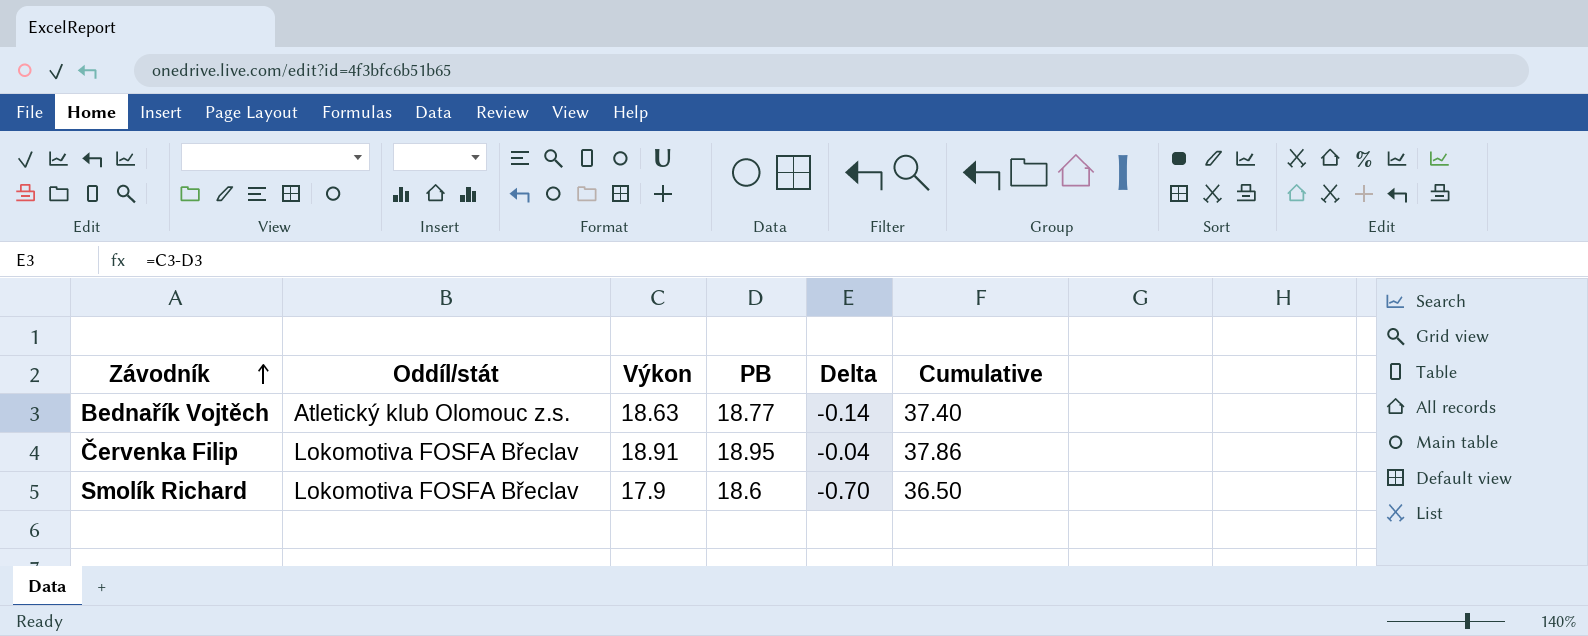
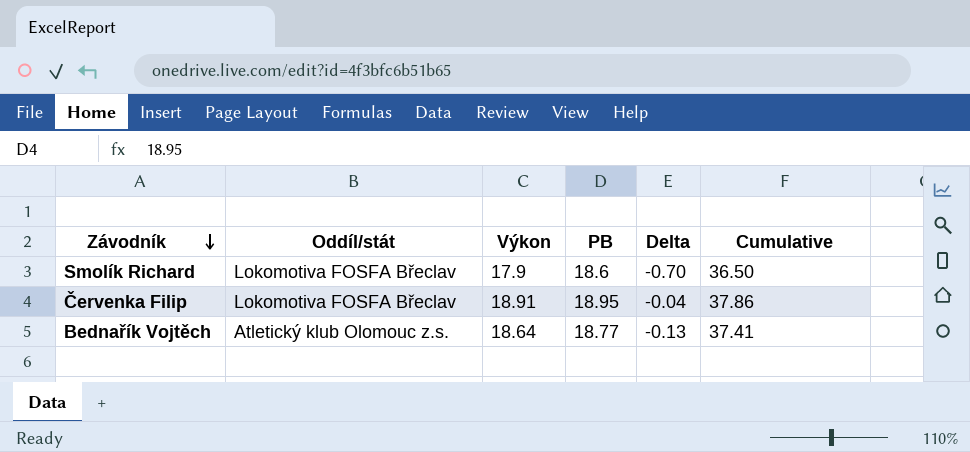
row order: Závodník ascending -> Závodník descending
Bednařík Vojtěch | Výkon: 18.63 -> 18.64
Bednařík Vojtěch | Delta: -0.14 -> -0.13
Bednařík Vojtěch | Cumulative: 37.40 -> 37.41

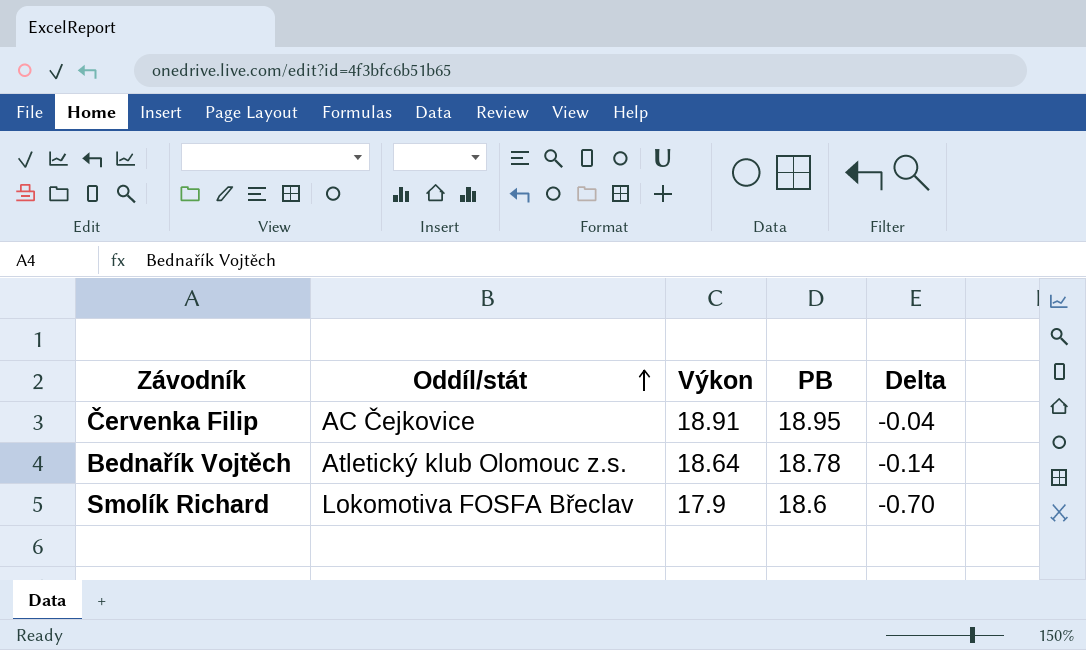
row order: Závodník descending -> Oddíl/stát ascending
column Cumulative | formula: [Výkon] + [PB] -> none
Červenka Filip | Oddíl/stát: Lokomotiva FOSFA Břeclav -> AC Čejkovice
Bednařík Vojtěch | PB: 18.77 -> 18.78
Bednařík Vojtěch | Delta: -0.13 -> -0.14

